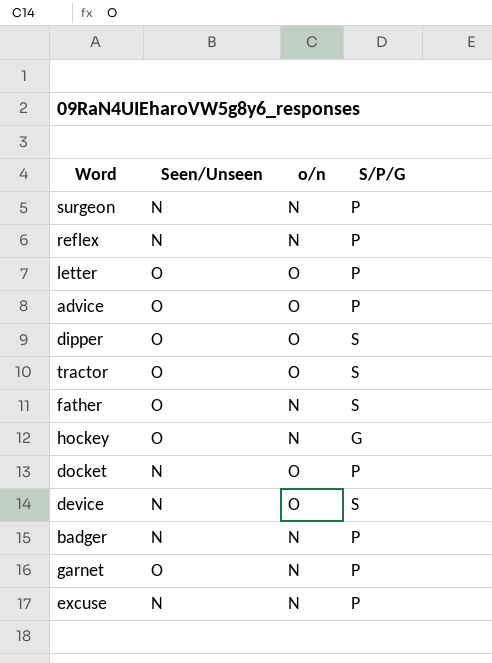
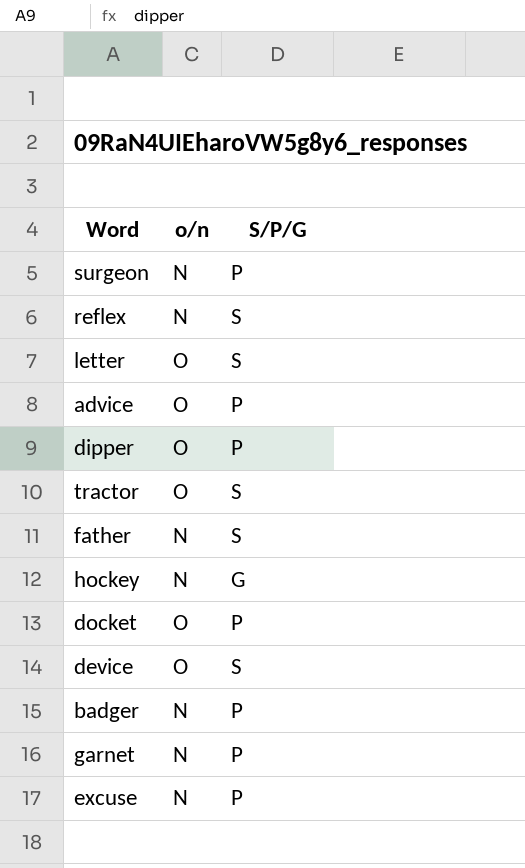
column Seen/Unseen | position: 2 -> none
reflex | S/P/G: P -> S
letter | S/P/G: P -> S
dipper | S/P/G: S -> P

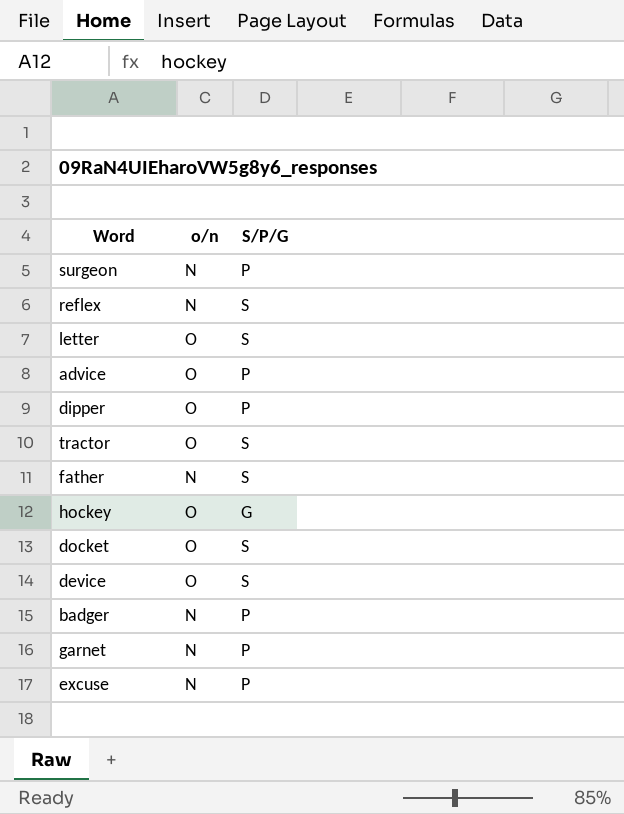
hockey | o/n: N -> O
docket | S/P/G: P -> S

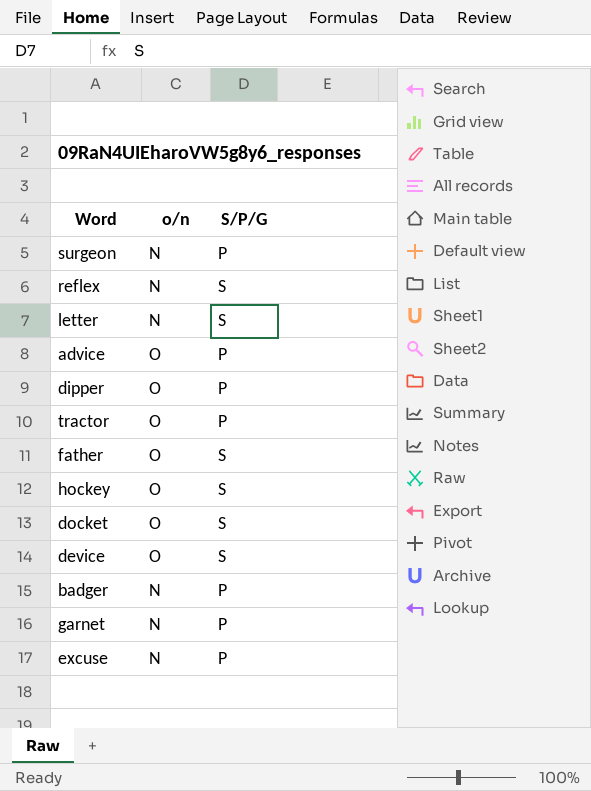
letter | o/n: O -> N
tractor | S/P/G: S -> P
father | o/n: N -> O
hockey | S/P/G: G -> S

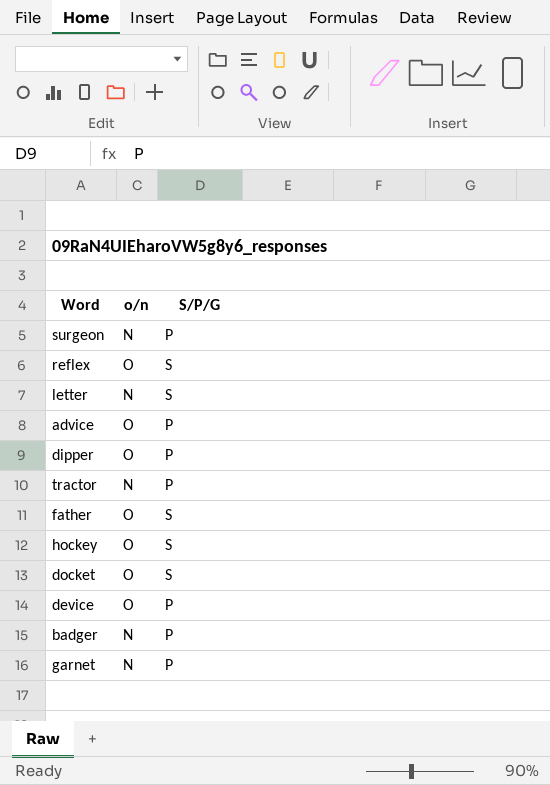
row excuse: N | P -> none
reflex | o/n: N -> O
tractor | o/n: O -> N
device | S/P/G: S -> P

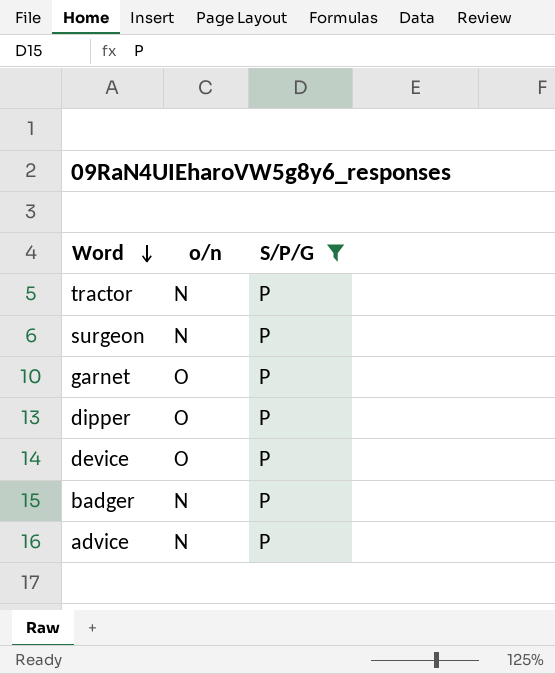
filter: none -> S/P/G = P
row order: none -> Word descending
garnet | o/n: N -> O
advice | o/n: O -> N

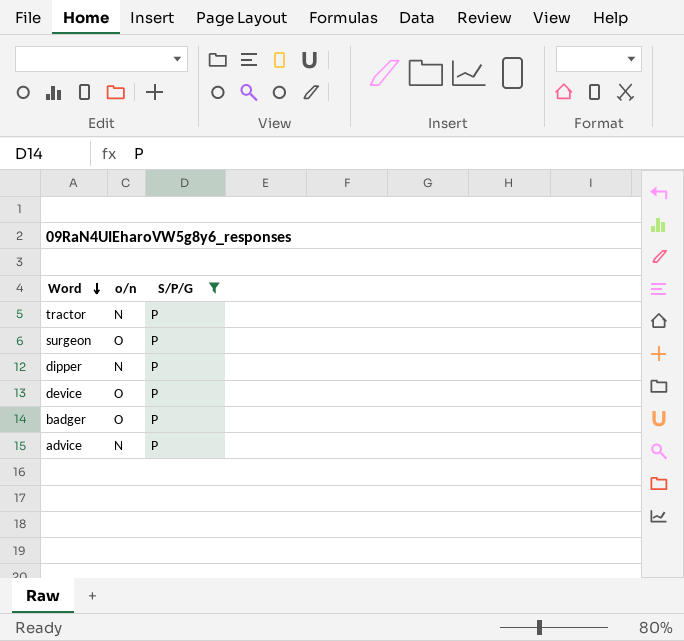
row garnet: O | P -> none
surgeon | o/n: N -> O
dipper | o/n: O -> N
badger | o/n: N -> O

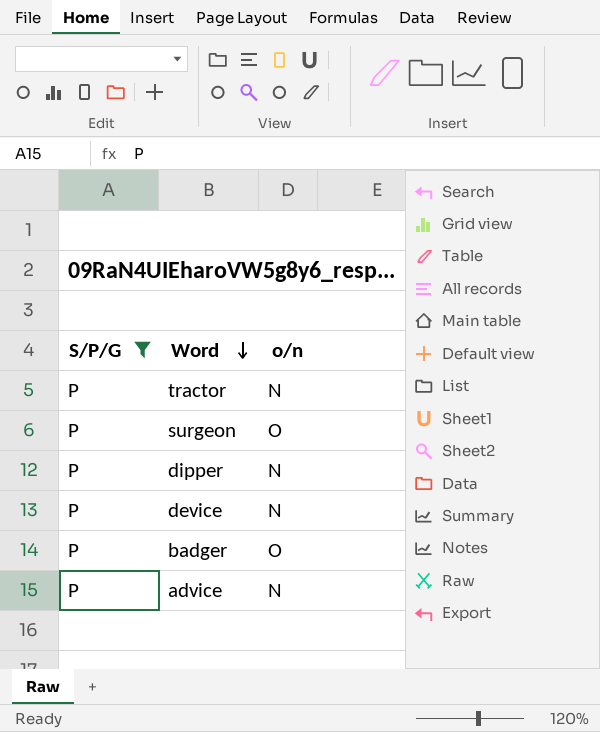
column S/P/G | position: 3 -> 1
device | o/n: O -> N

